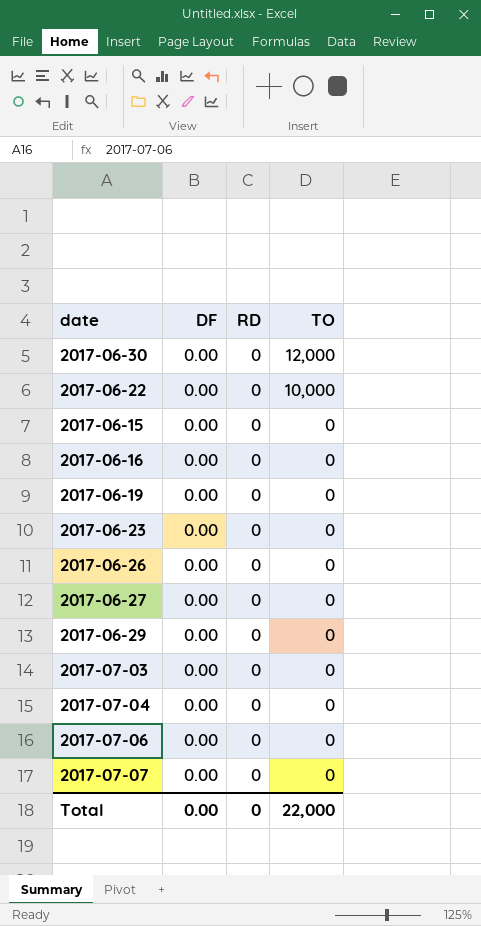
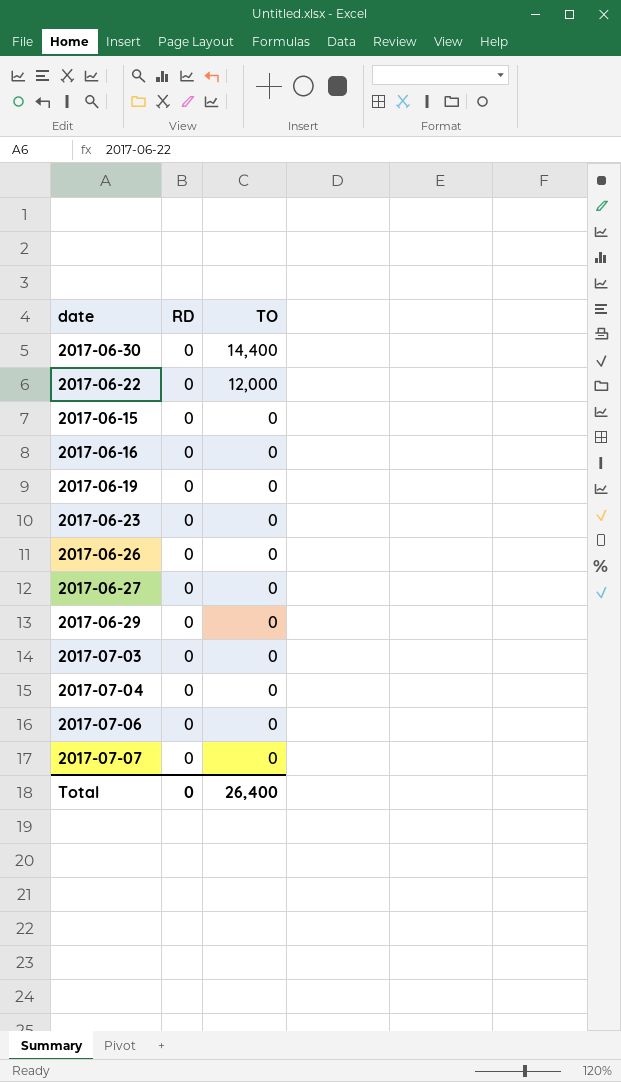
column DF | position: 2 -> none
2017-06-30 | TO: 12,000 -> 14,400
2017-06-22 | TO: 10,000 -> 12,000
Total | TO: 22,000 -> 26,400

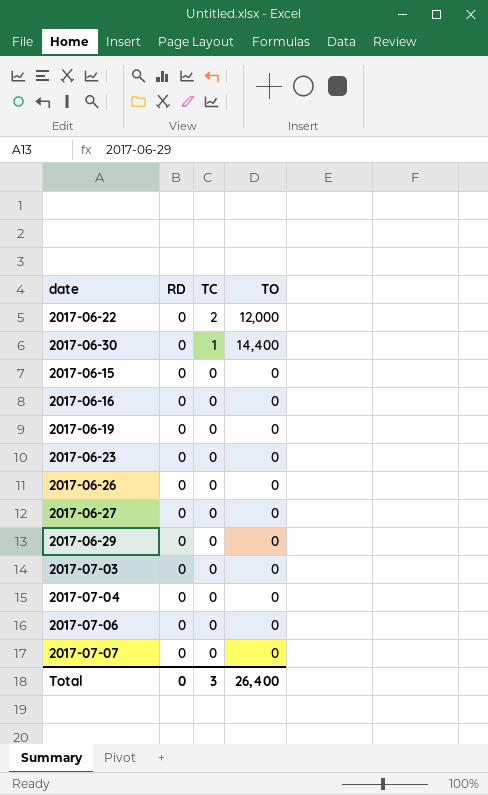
row order: TO descending -> TC descending
column TC | position: none -> 3

